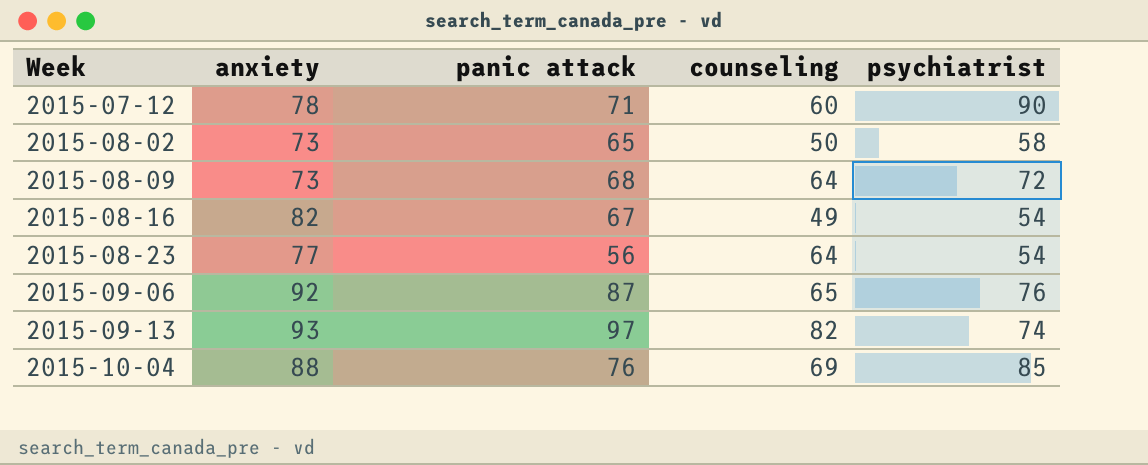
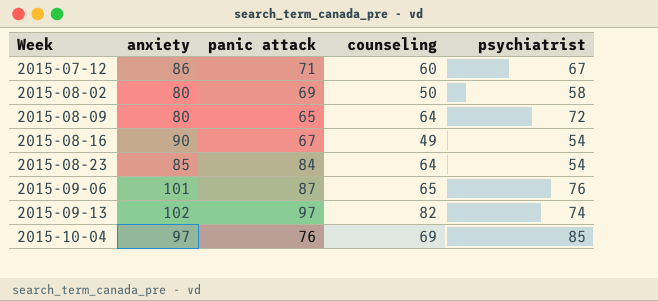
2015-07-12 | anxiety: 78 -> 86
2015-07-12 | psychiatrist: 90 -> 67
2015-08-02 | anxiety: 73 -> 80
2015-08-02 | panic attack: 65 -> 69
2015-08-09 | anxiety: 73 -> 80
2015-08-09 | panic attack: 68 -> 65
2015-08-16 | anxiety: 82 -> 90
2015-08-23 | anxiety: 77 -> 85
2015-08-23 | panic attack: 56 -> 84
2015-09-06 | anxiety: 92 -> 101
2015-09-13 | anxiety: 93 -> 102
2015-10-04 | anxiety: 88 -> 97

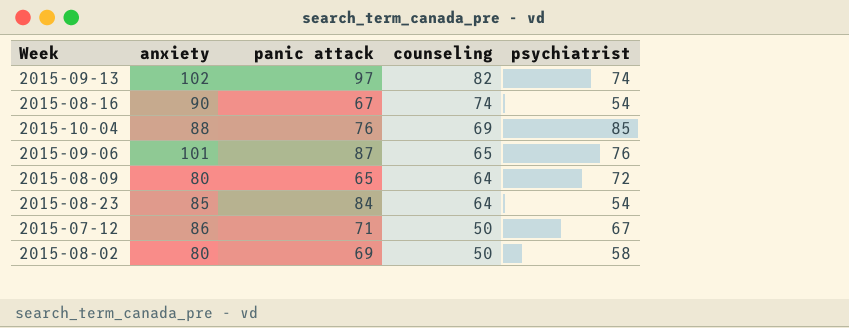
row order: Week ascending -> counseling descending
2015-08-16 | counseling: 49 -> 74
2015-10-04 | anxiety: 97 -> 88
2015-07-12 | counseling: 60 -> 50

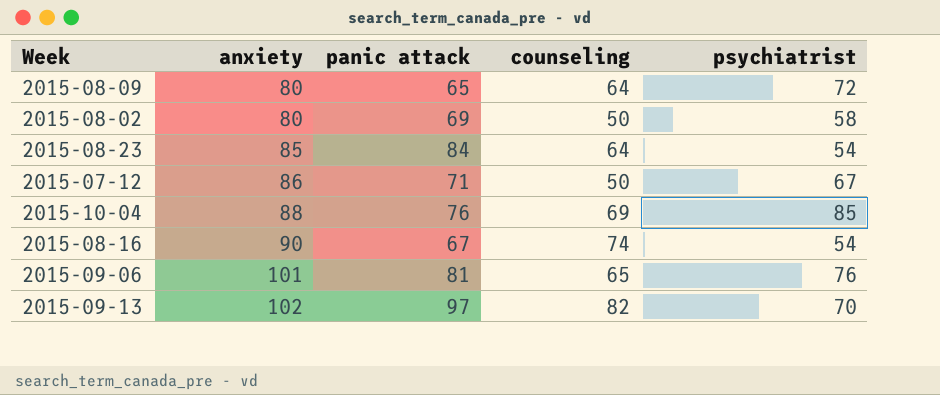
row order: counseling descending -> anxiety ascending
2015-09-06 | panic attack: 87 -> 81
2015-09-13 | psychiatrist: 74 -> 70

